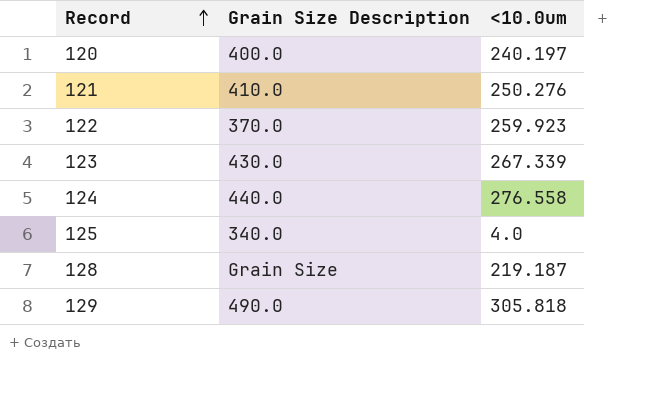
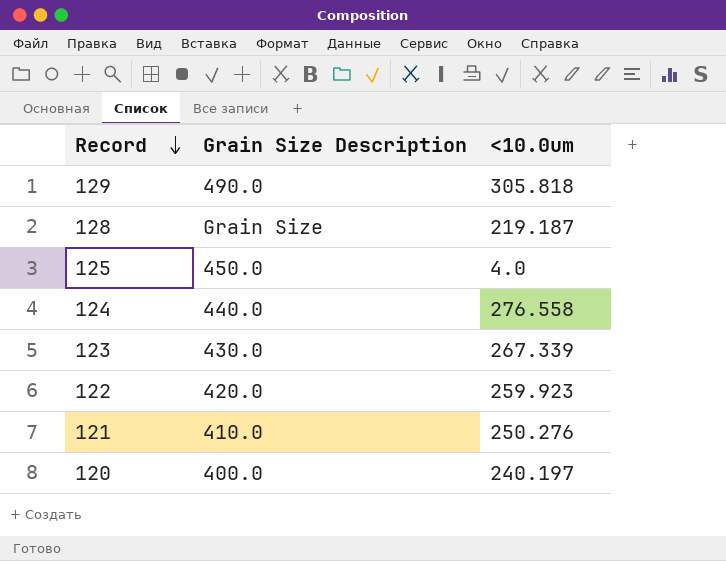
row order: Record ascending -> Record descending
125 | Grain Size Description: 340.0 -> 450.0
122 | Grain Size Description: 370.0 -> 420.0

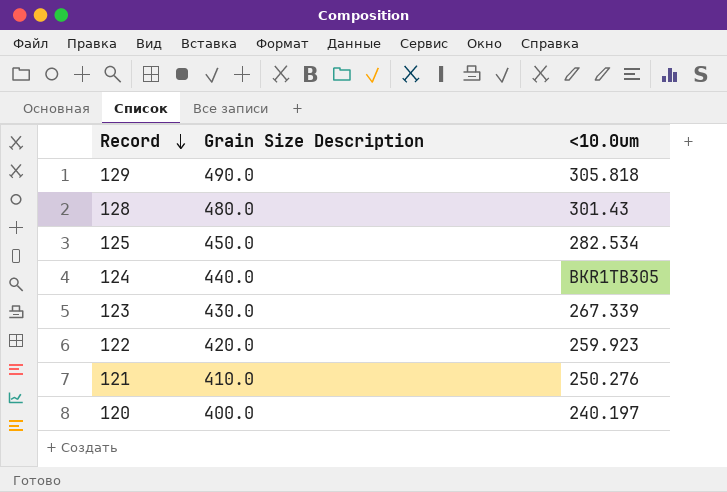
128 | Grain Size Description: Grain Size -> 480.0
128 | <10.0um: 219.187 -> 301.43
125 | <10.0um: 4.0 -> 282.534
124 | <10.0um: 276.558 -> BKR1TB305

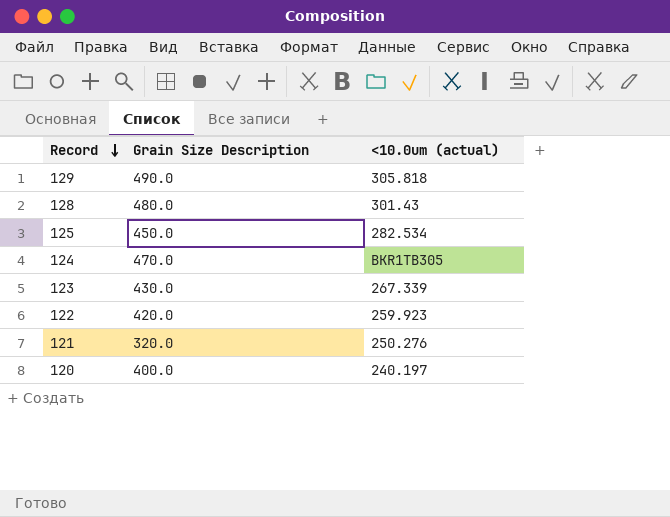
column name: <10.0um -> <10.0um (actual)
124 | Grain Size Description: 440.0 -> 470.0
121 | Grain Size Description: 410.0 -> 320.0

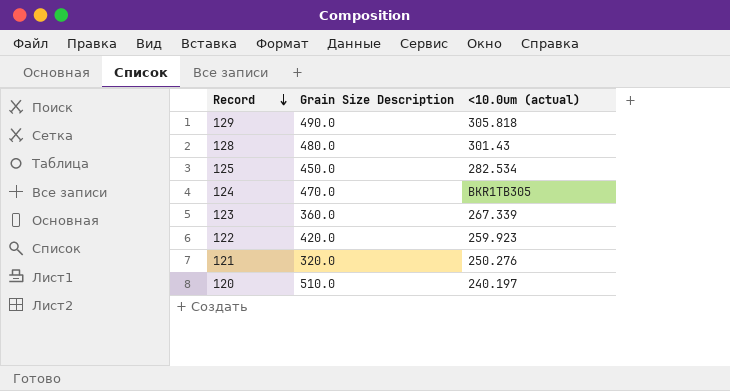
123 | Grain Size Description: 430.0 -> 360.0
120 | Grain Size Description: 400.0 -> 510.0

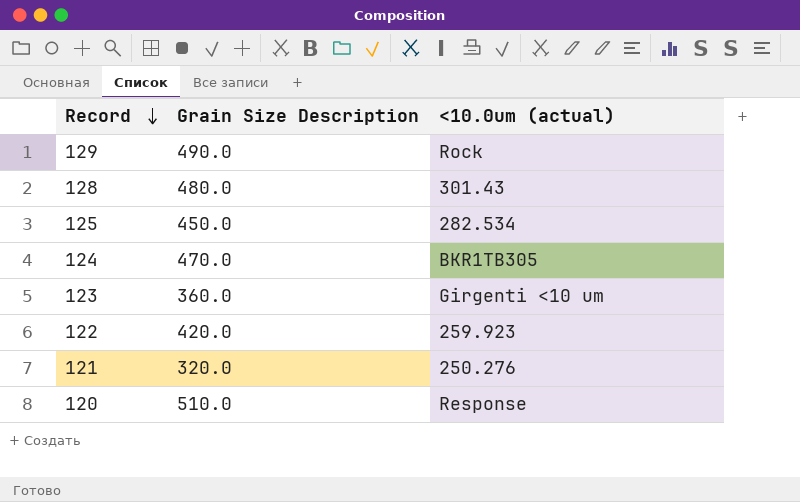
129 | <10.0um (actual): 305.818 -> Rock
123 | <10.0um (actual): 267.339 -> Girgenti <10 um
120 | <10.0um (actual): 240.197 -> Response

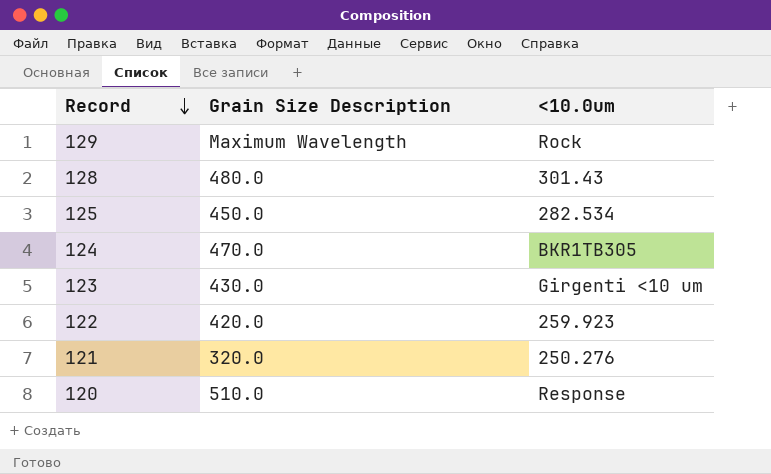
column name: <10.0um (actual) -> <10.0um
129 | Grain Size Description: 490.0 -> Maximum Wavelength
123 | Grain Size Description: 360.0 -> 430.0

